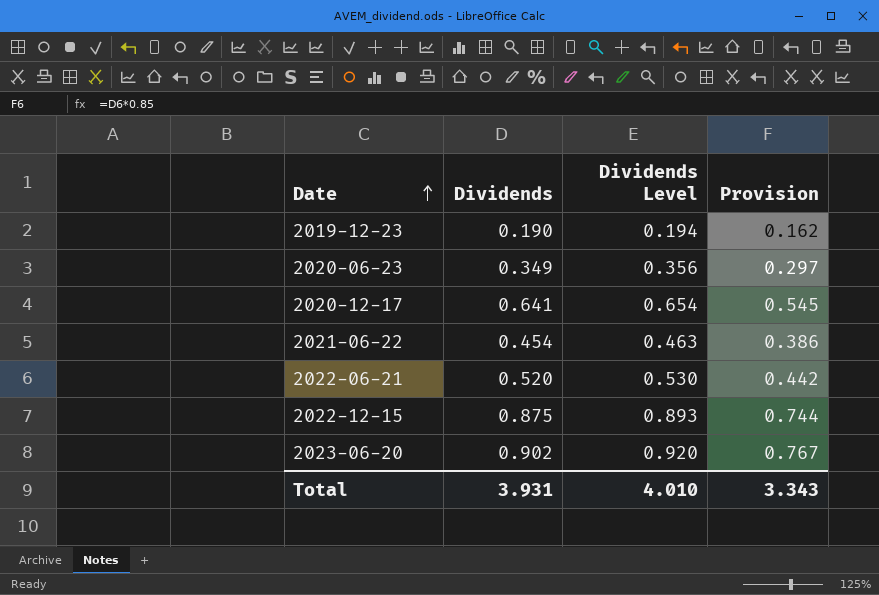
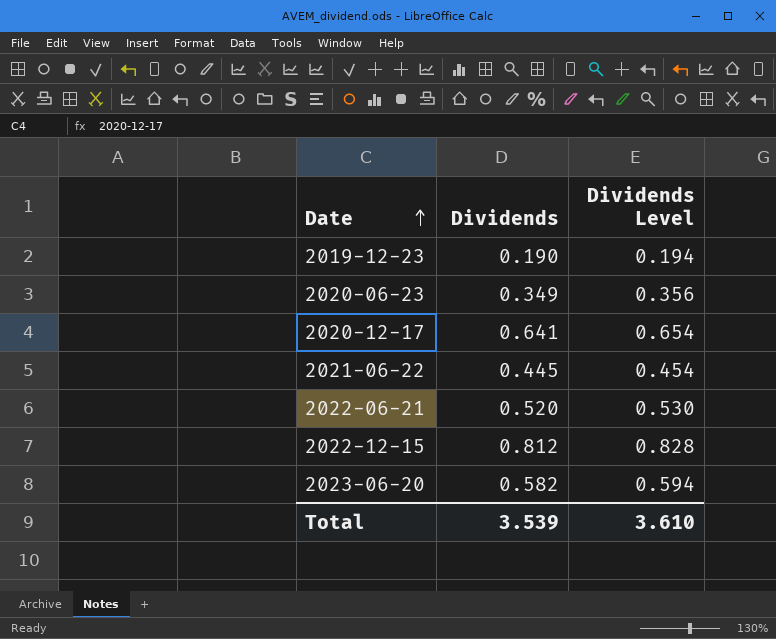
column Provision | formula: [Dividends] * 0.85 -> none
2021-06-22 | Dividends: 0.454 -> 0.445
2021-06-22 | Dividends Level: 0.463 -> 0.454
2022-12-15 | Dividends: 0.875 -> 0.812
2022-12-15 | Dividends Level: 0.893 -> 0.828
2023-06-20 | Dividends: 0.902 -> 0.582
2023-06-20 | Dividends Level: 0.920 -> 0.594
Total | Dividends: 3.931 -> 3.539
Total | Dividends Level: 4.010 -> 3.610

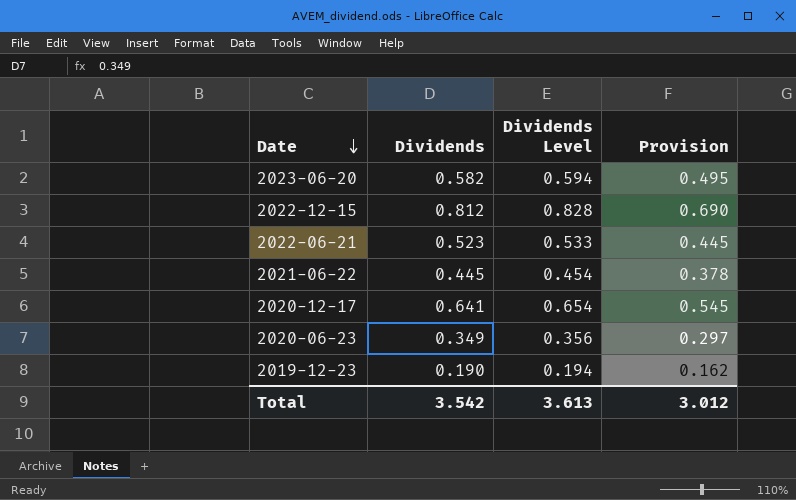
row order: Date ascending -> Date descending
column Provision | formula: none -> [Dividends] * 0.85
2022-06-21 | Dividends: 0.520 -> 0.523
2022-06-21 | Dividends Level: 0.530 -> 0.533
Total | Dividends: 3.539 -> 3.542
Total | Dividends Level: 3.610 -> 3.613

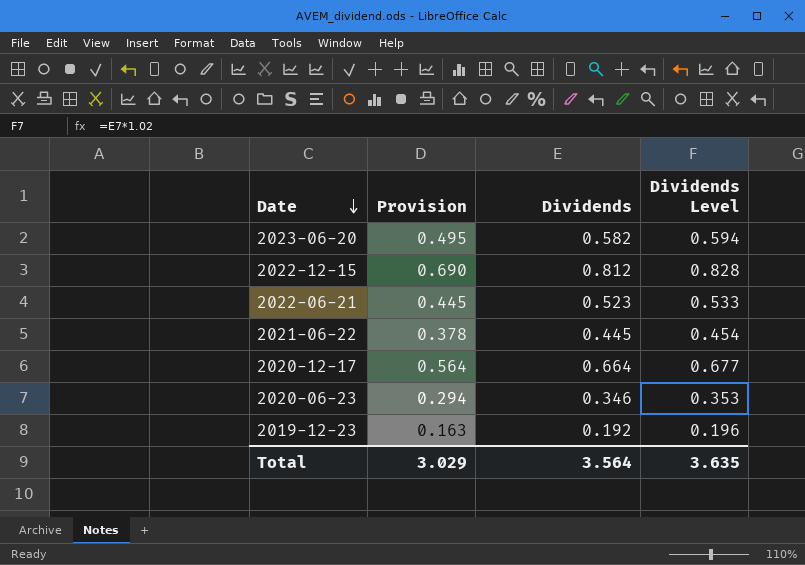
column Provision | position: 4 -> 2
2020-12-17 | Provision: 0.545 -> 0.564
2020-12-17 | Dividends: 0.641 -> 0.664
2020-12-17 | Dividends Level: 0.654 -> 0.677
2020-06-23 | Provision: 0.297 -> 0.294
2020-06-23 | Dividends: 0.349 -> 0.346
2020-06-23 | Dividends Level: 0.356 -> 0.353
2019-12-23 | Provision: 0.162 -> 0.163
2019-12-23 | Dividends: 0.190 -> 0.192
2019-12-23 | Dividends Level: 0.194 -> 0.196
Total | Provision: 3.012 -> 3.029
Total | Dividends: 3.542 -> 3.564
Total | Dividends Level: 3.613 -> 3.635

